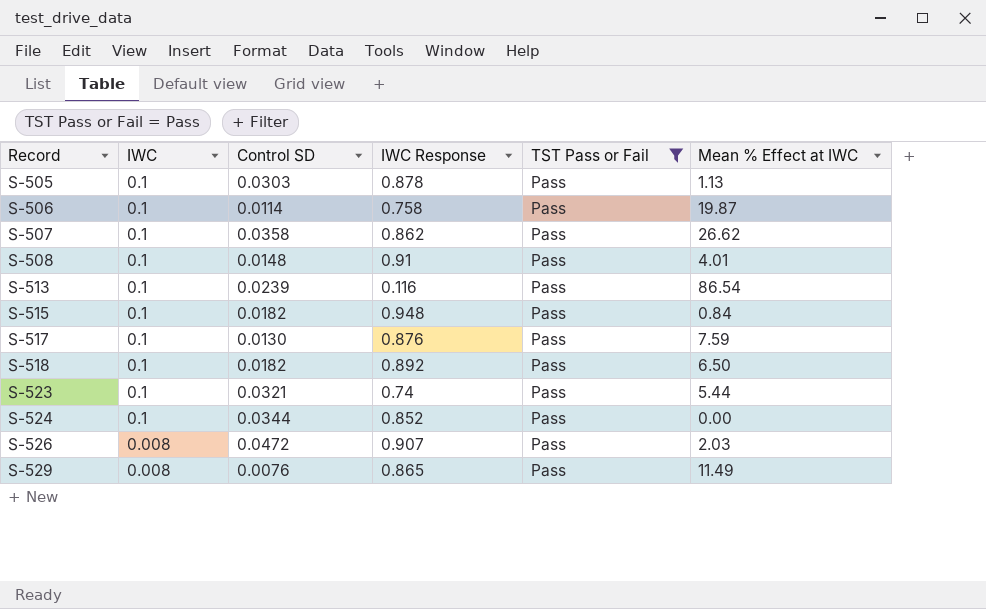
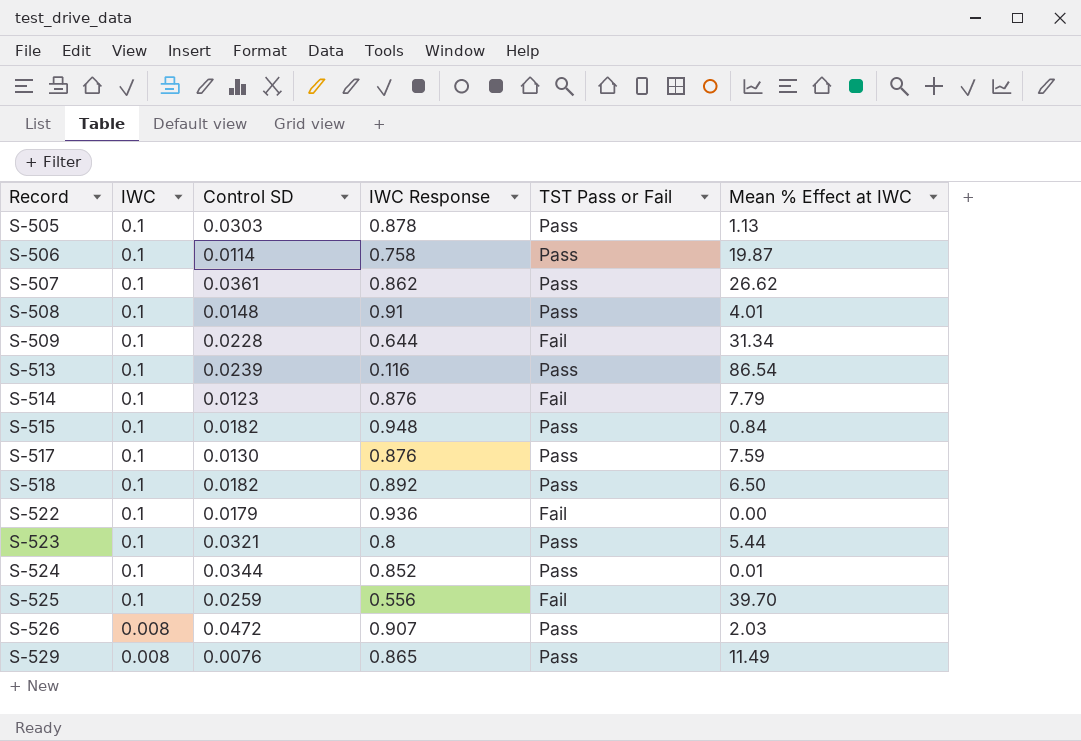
filter: TST Pass or Fail = Pass -> none
S-507 | Control SD: 0.0358 -> 0.0361
S-523 | IWC Response: 0.74 -> 0.8
S-524 | Mean % Effect at IWC: 0.00 -> 0.01

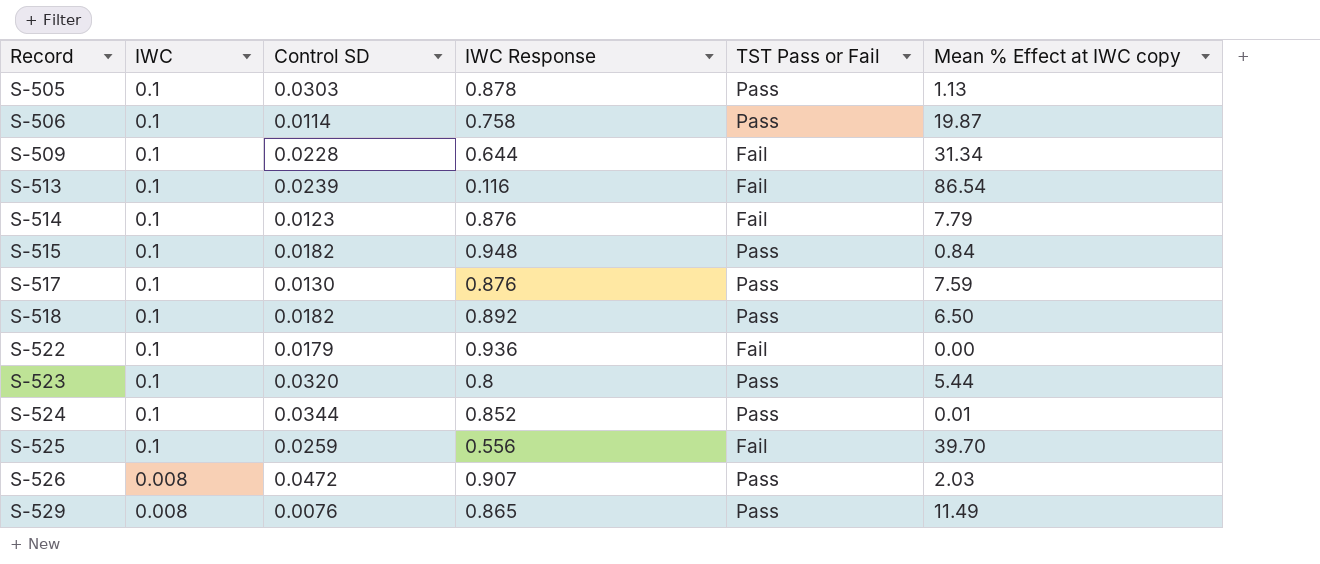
column name: Mean % Effect at IWC -> Mean % Effect at IWC copy
row S-507: 0.1 | 0.0361 | 0.862 | Pass | 26.62 -> none
row S-508: 0.1 | 0.0148 | 0.91 | Pass | 4.01 -> none
S-513 | TST Pass or Fail: Pass -> Fail
S-523 | Control SD: 0.0321 -> 0.0320

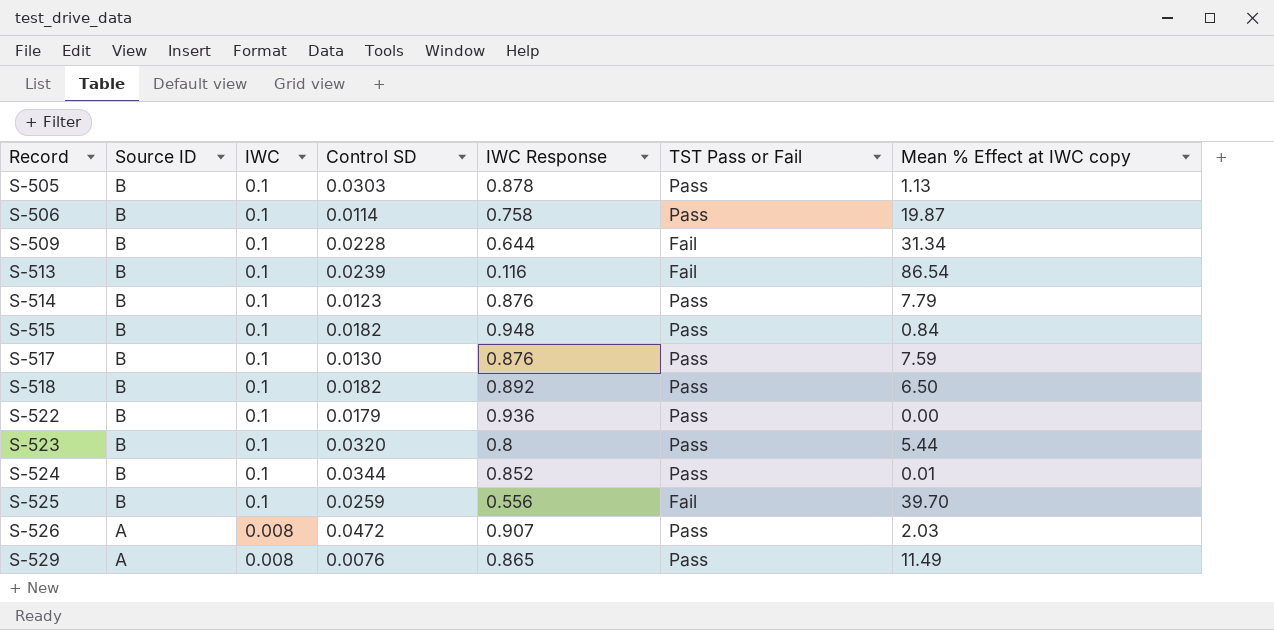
column Source ID | position: none -> 2
S-514 | TST Pass or Fail: Fail -> Pass
S-522 | TST Pass or Fail: Fail -> Pass

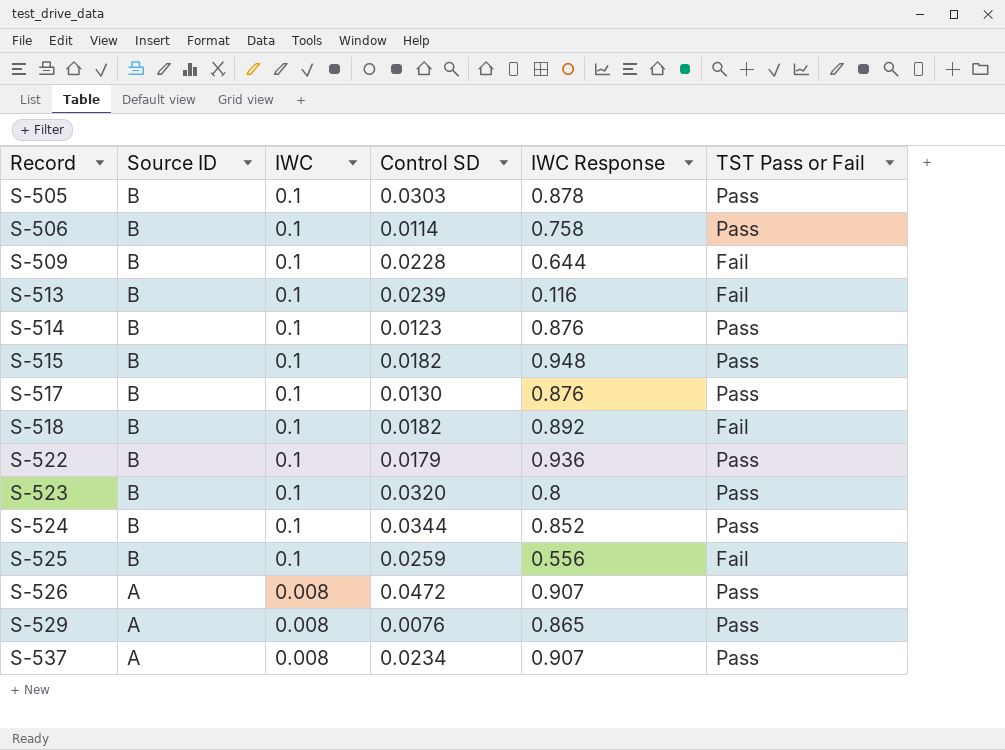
column Mean % Effect at IWC copy | position: 7 -> none
S-518 | TST Pass or Fail: Pass -> Fail
row S-537: none -> A | 0.008 | 0.0234 | 0.907 | Pass

